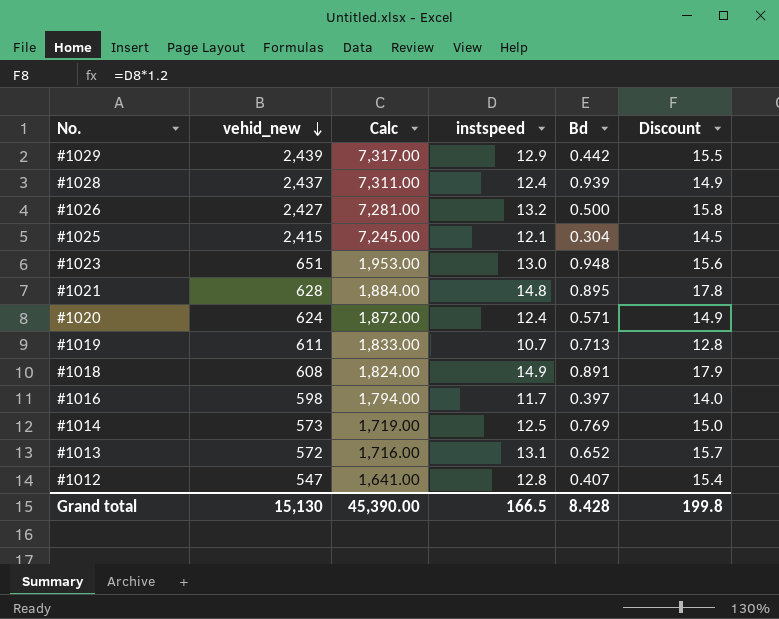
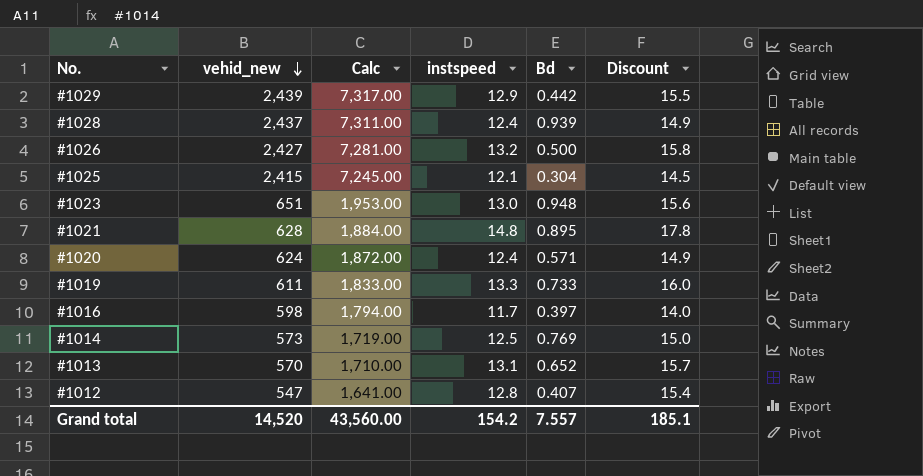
row #1018: 608 | 1,824.00 | 14.9 | 0.891 | 17.9 -> none
#1019 | instspeed: 10.7 -> 13.3
#1019 | Bd: 0.713 -> 0.733
#1019 | Discount: 12.8 -> 16.0
#1013 | vehid_new: 572 -> 570
#1013 | Calc: 1,716.00 -> 1,710.00
Grand total | vehid_new: 15,130 -> 14,520
Grand total | Calc: 45,390.00 -> 43,560.00
Grand total | instspeed: 166.5 -> 154.2
Grand total | Bd: 8.428 -> 7.557
Grand total | Discount: 199.8 -> 185.1

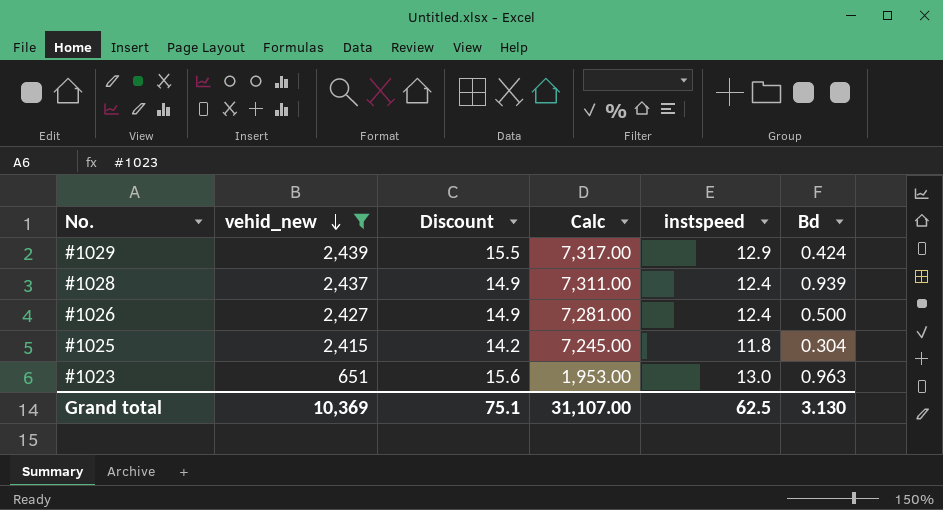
filter: none -> vehid_new >= 651
column Discount | position: 6 -> 3
#1029 | Bd: 0.442 -> 0.424
#1026 | Discount: 15.8 -> 14.9
#1026 | instspeed: 13.2 -> 12.4
#1025 | Discount: 14.5 -> 14.2
#1025 | instspeed: 12.1 -> 11.8
#1023 | Bd: 0.948 -> 0.963
Grand total | vehid_new: 14,520 -> 10,369
Grand total | Discount: 185.1 -> 75.1
Grand total | Calc: 43,560.00 -> 31,107.00
Grand total | instspeed: 154.2 -> 62.5
Grand total | Bd: 7.557 -> 3.130

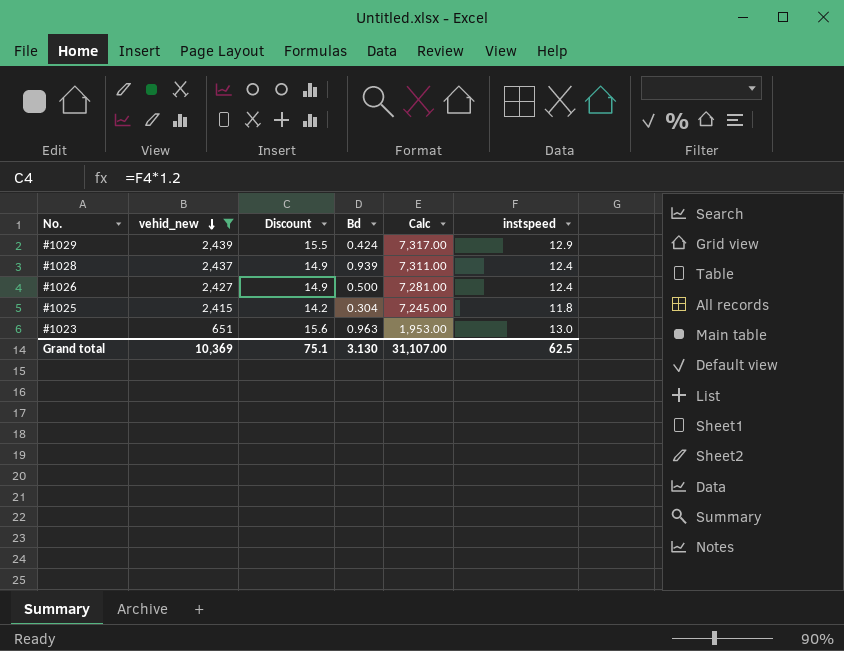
column Bd | position: 6 -> 4

